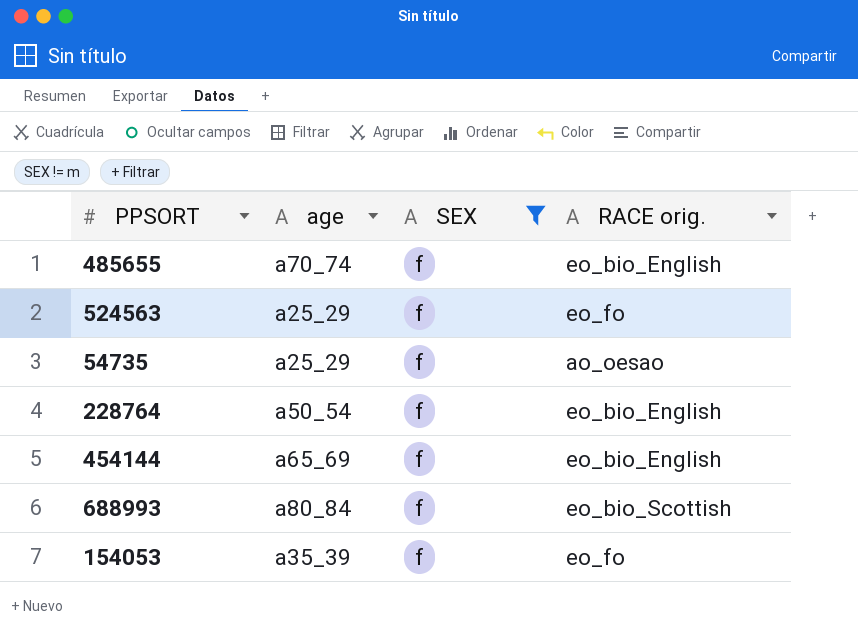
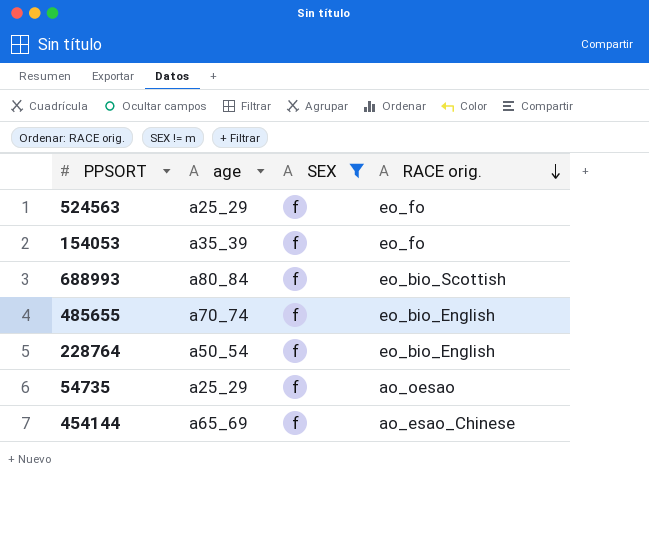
row order: none -> RACE orig. descending
454144 | RACE orig.: eo_bio_English -> ao_esao_Chinese

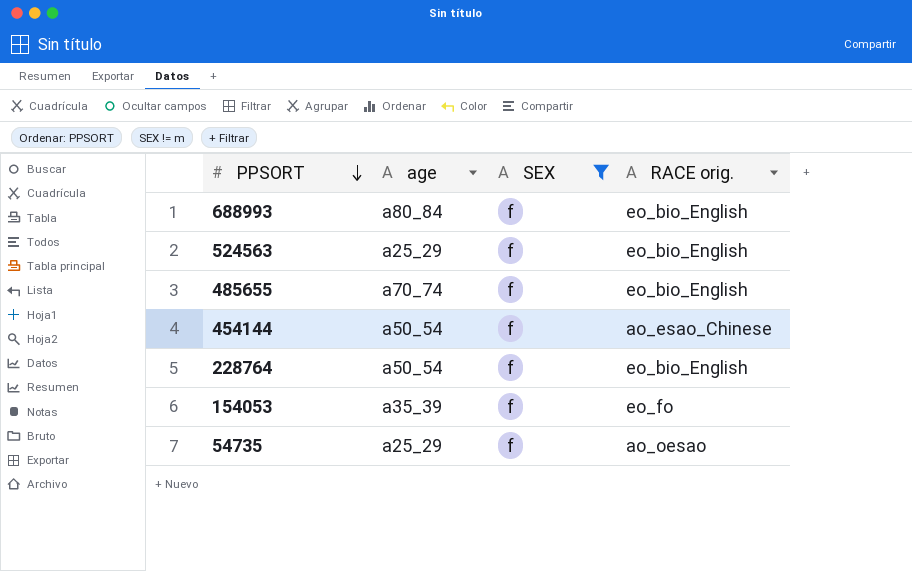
row order: RACE orig. descending -> PPSORT descending
688993 | RACE orig.: eo_bio_Scottish -> eo_bio_English
524563 | RACE orig.: eo_fo -> eo_bio_English
454144 | age: a65_69 -> a50_54

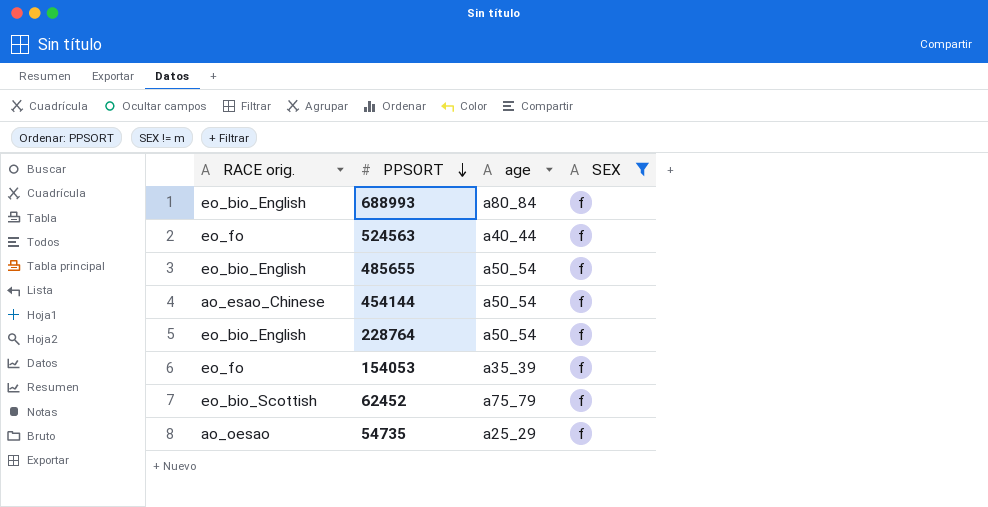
column RACE orig. | position: 4 -> 1
524563 | RACE orig.: eo_bio_English -> eo_fo
524563 | age: a25_29 -> a40_44
485655 | age: a70_74 -> a50_54
row 62452: none -> eo_bio_Scottish | a75_79 | f

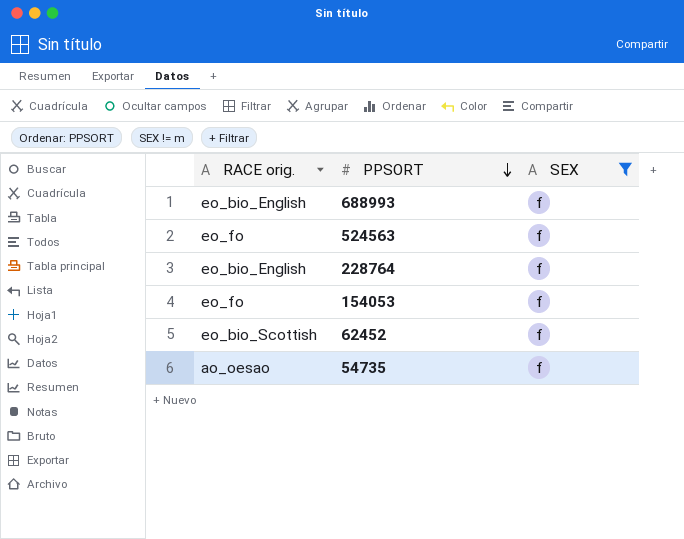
column age | position: 3 -> none
row 485655: eo_bio_English | a50_54 | f -> none
row 454144: ao_esao_Chinese | a50_54 | f -> none

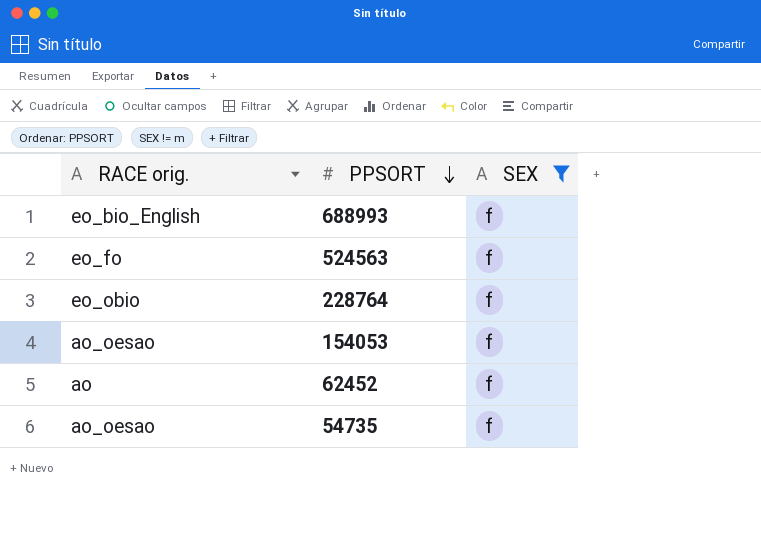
228764 | RACE orig.: eo_bio_English -> eo_obio
154053 | RACE orig.: eo_fo -> ao_oesao
62452 | RACE orig.: eo_bio_Scottish -> ao

